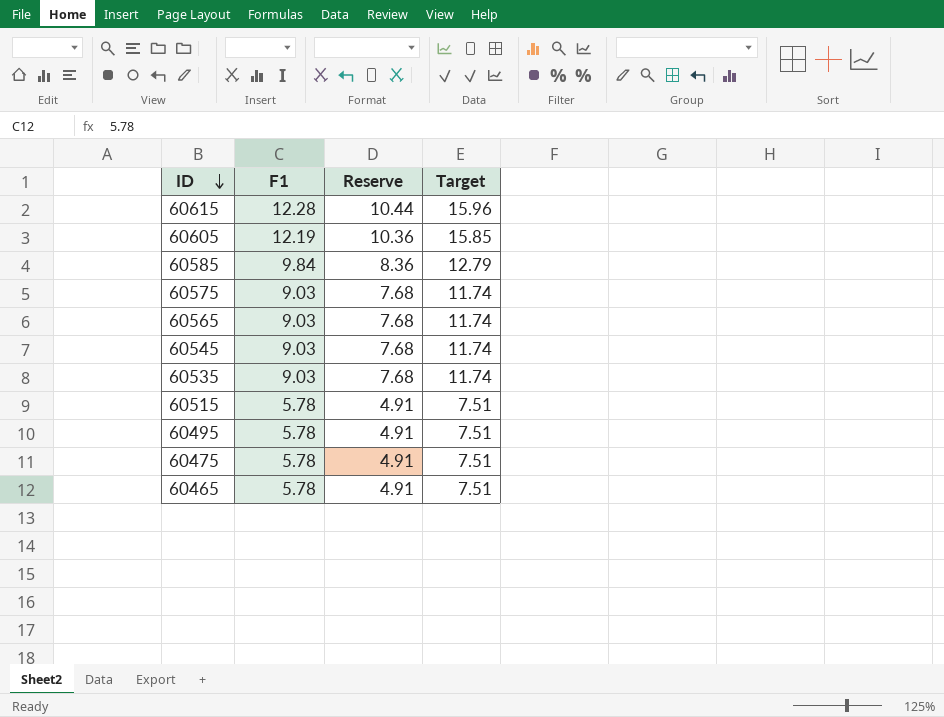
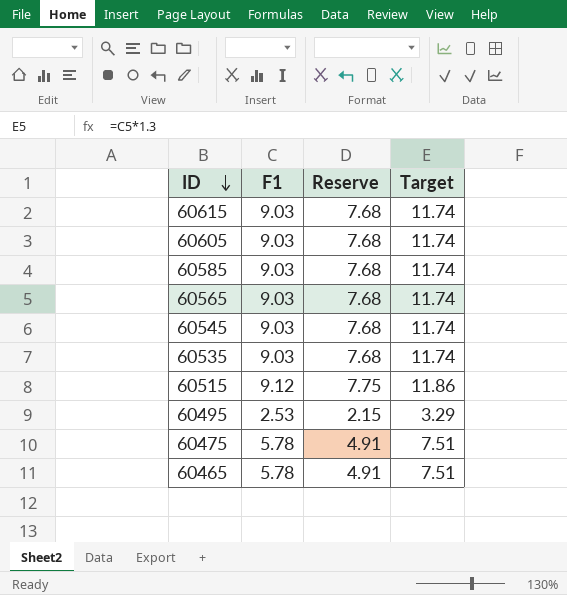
row 60575: 9.03 | 7.68 | 11.74 -> none
60615 | F1: 12.28 -> 9.03
60615 | Reserve: 10.44 -> 7.68
60615 | Target: 15.96 -> 11.74
60605 | F1: 12.19 -> 9.03
60605 | Reserve: 10.36 -> 7.68
60605 | Target: 15.85 -> 11.74
60585 | F1: 9.84 -> 9.03
60585 | Reserve: 8.36 -> 7.68
60585 | Target: 12.79 -> 11.74
60515 | F1: 5.78 -> 9.12
60515 | Reserve: 4.91 -> 7.75
60515 | Target: 7.51 -> 11.86
60495 | F1: 5.78 -> 2.53
60495 | Reserve: 4.91 -> 2.15
60495 | Target: 7.51 -> 3.29

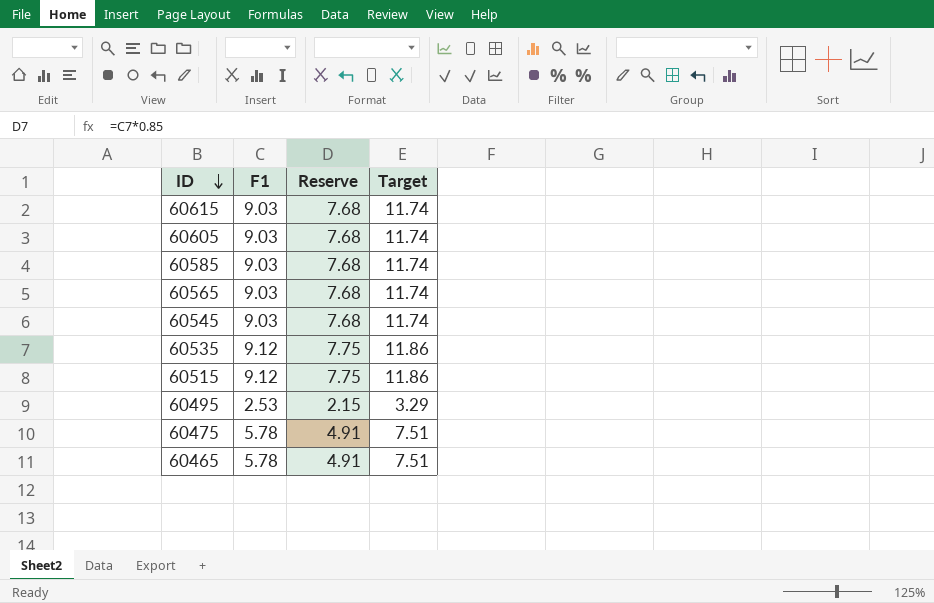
60535 | F1: 9.03 -> 9.12
60535 | Reserve: 7.68 -> 7.75
60535 | Target: 11.74 -> 11.86

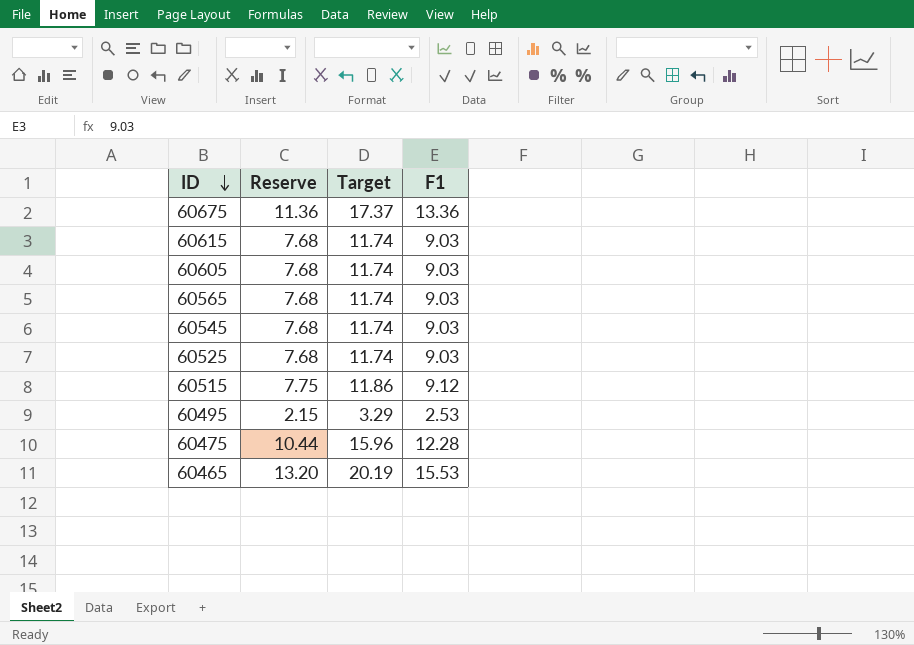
column F1 | position: 2 -> 4
row 60585: 9.03 | 7.68 | 11.74 -> none
row 60535: 9.12 | 7.75 | 11.86 -> none
row 60675: none -> 11.36 | 17.37 | 13.36
row 60525: none -> 7.68 | 11.74 | 9.03
60475 | Reserve: 4.91 -> 10.44
60475 | Target: 7.51 -> 15.96
60475 | F1: 5.78 -> 12.28
60465 | Reserve: 4.91 -> 13.20
60465 | Target: 7.51 -> 20.19
60465 | F1: 5.78 -> 15.53

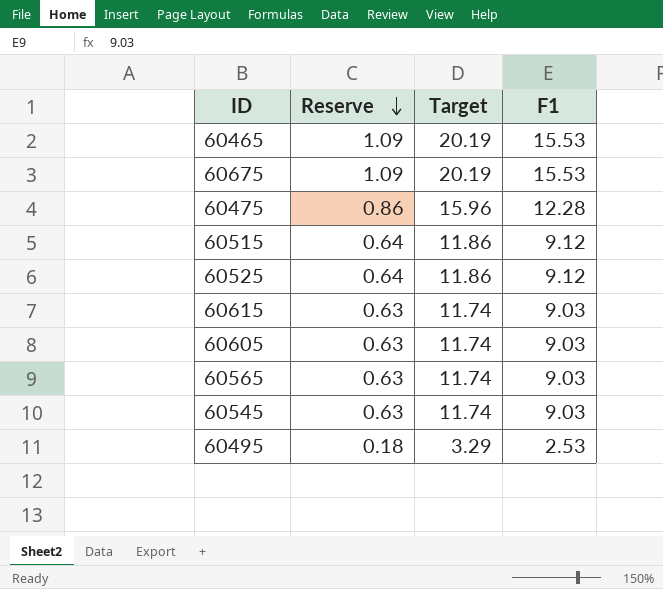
row order: ID descending -> Reserve descending
column Reserve | formula: [F1] * 0.85 -> [F1] * 0.07
60675 | Target: 17.37 -> 20.19
60675 | F1: 13.36 -> 15.53
60525 | Target: 11.74 -> 11.86
60525 | F1: 9.03 -> 9.12

